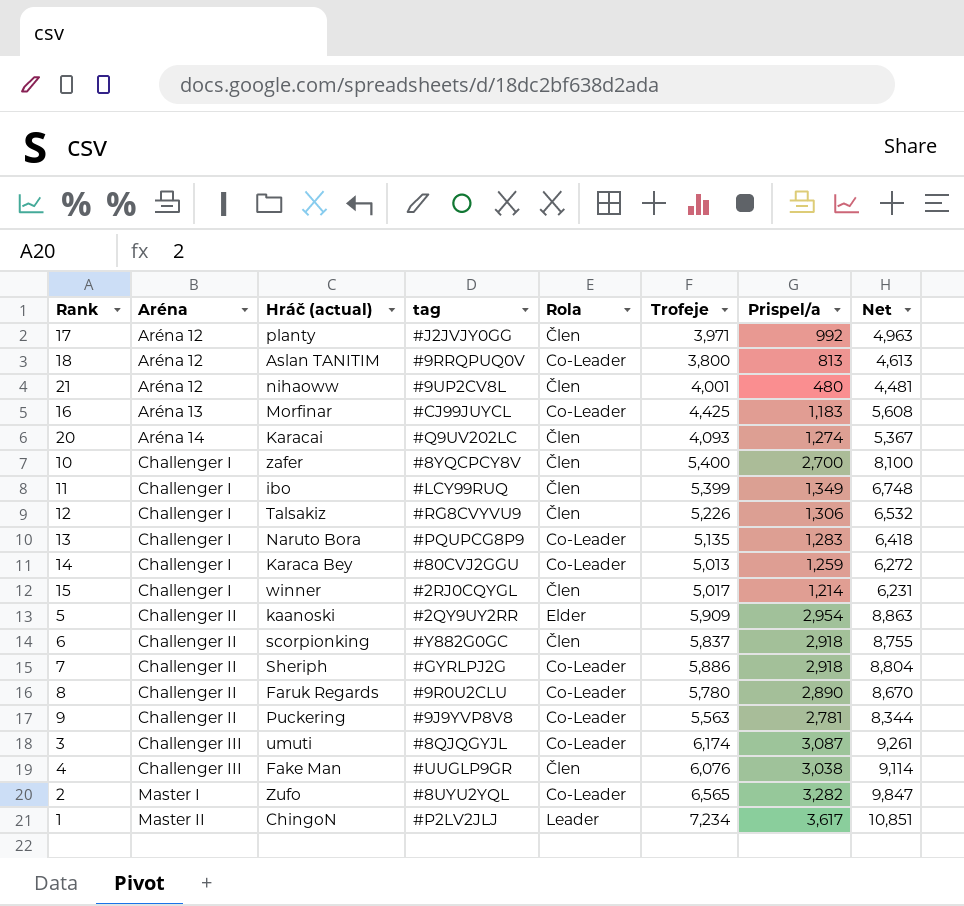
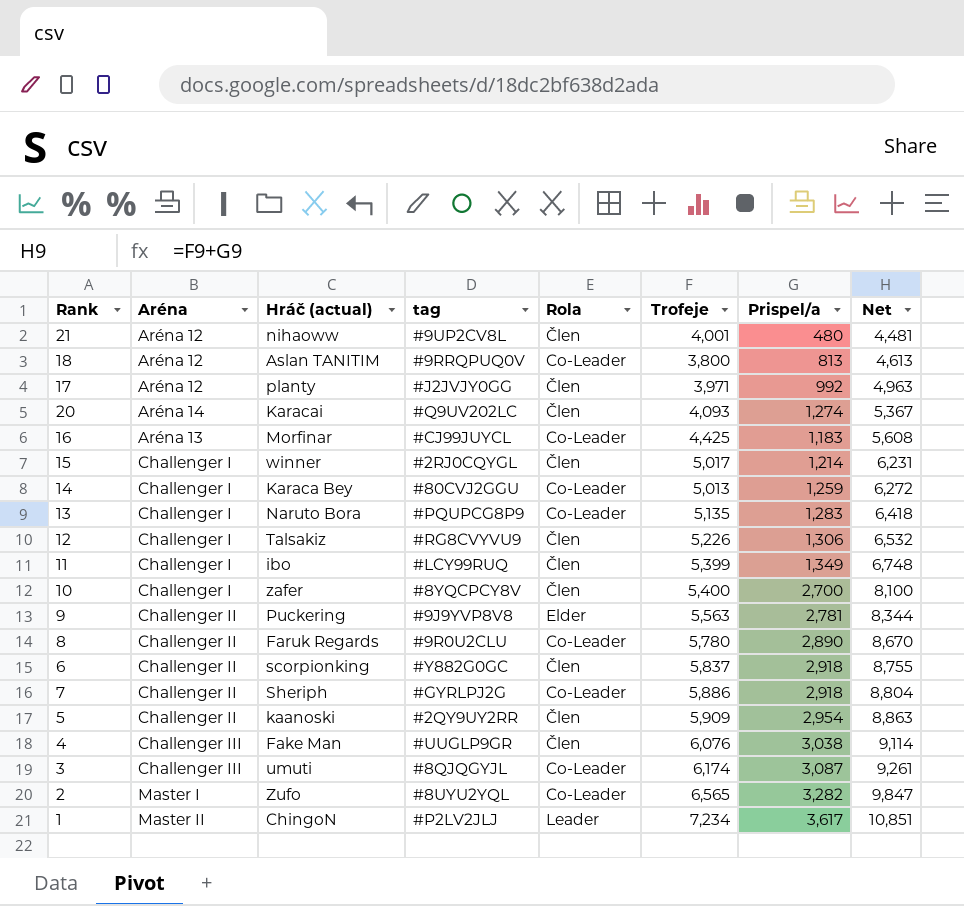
row order: Aréna ascending -> Net ascending
9 | Rola: Co-Leader -> Elder
5 | Rola: Elder -> Člen

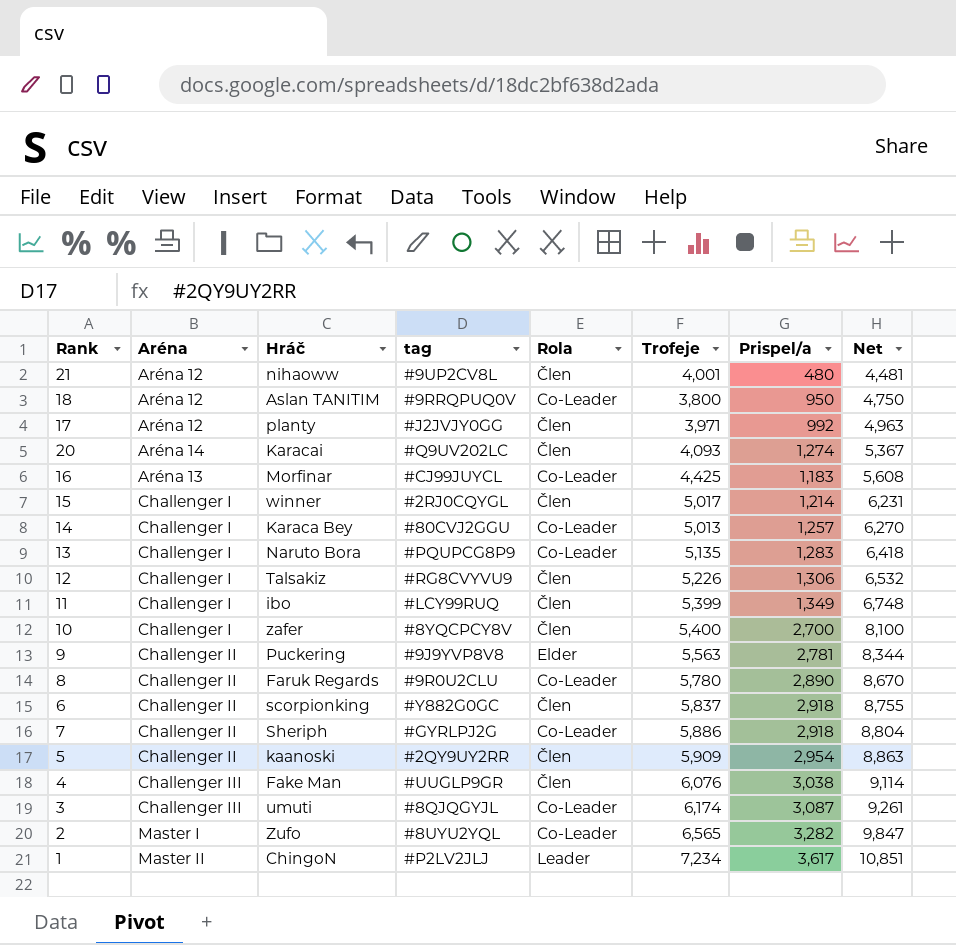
column name: Hráč (actual) -> Hráč
18 | Prispel/a: 813 -> 950
18 | Net: 4,613 -> 4,750
14 | Prispel/a: 1,259 -> 1,257
14 | Net: 6,272 -> 6,270

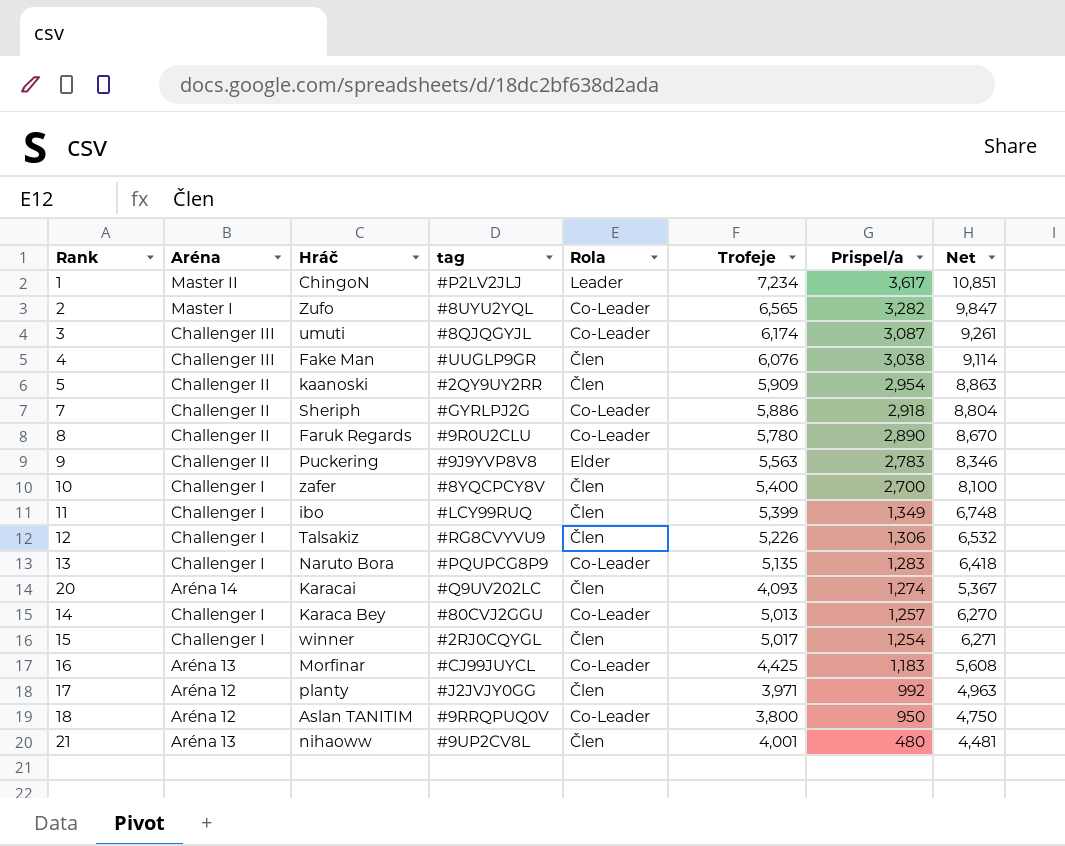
row order: Net ascending -> Prispel/a descending
row 6: Challenger II | scorpionking | #Y882G0GC | Člen | 5,837 | 2,918 | 8,755 -> none
9 | Prispel/a: 2,781 -> 2,783
9 | Net: 8,344 -> 8,346
15 | Prispel/a: 1,214 -> 1,254
15 | Net: 6,231 -> 6,271
21 | Aréna: Aréna 12 -> Aréna 13

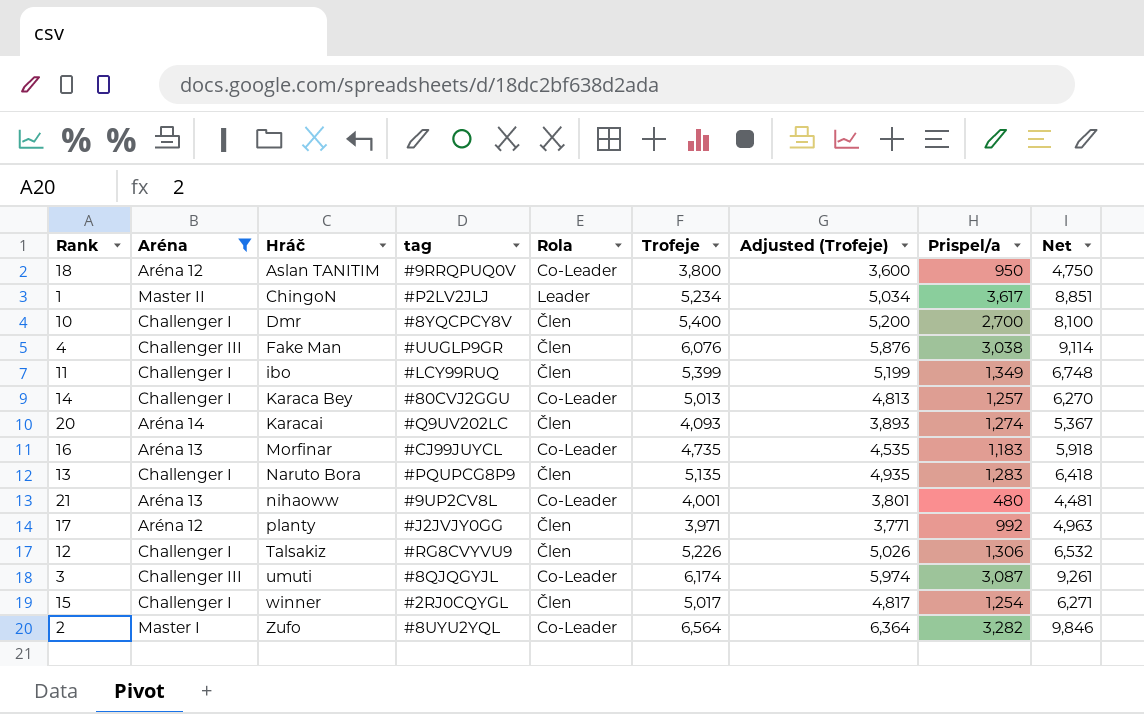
filter: none -> Aréna != Challenger II
row order: Prispel/a descending -> Hráč ascending
column Adjusted (Trofeje) | formula: none -> [Trofeje] - 200
1 | Trofeje: 7,234 -> 5,234
1 | Net: 10,851 -> 8,851
10 | Hráč: zafer -> Dmr
16 | Trofeje: 4,425 -> 4,735
16 | Net: 5,608 -> 5,918
13 | Rola: Co-Leader -> Člen
21 | Rola: Člen -> Co-Leader
2 | Trofeje: 6,565 -> 6,564
2 | Net: 9,847 -> 9,846

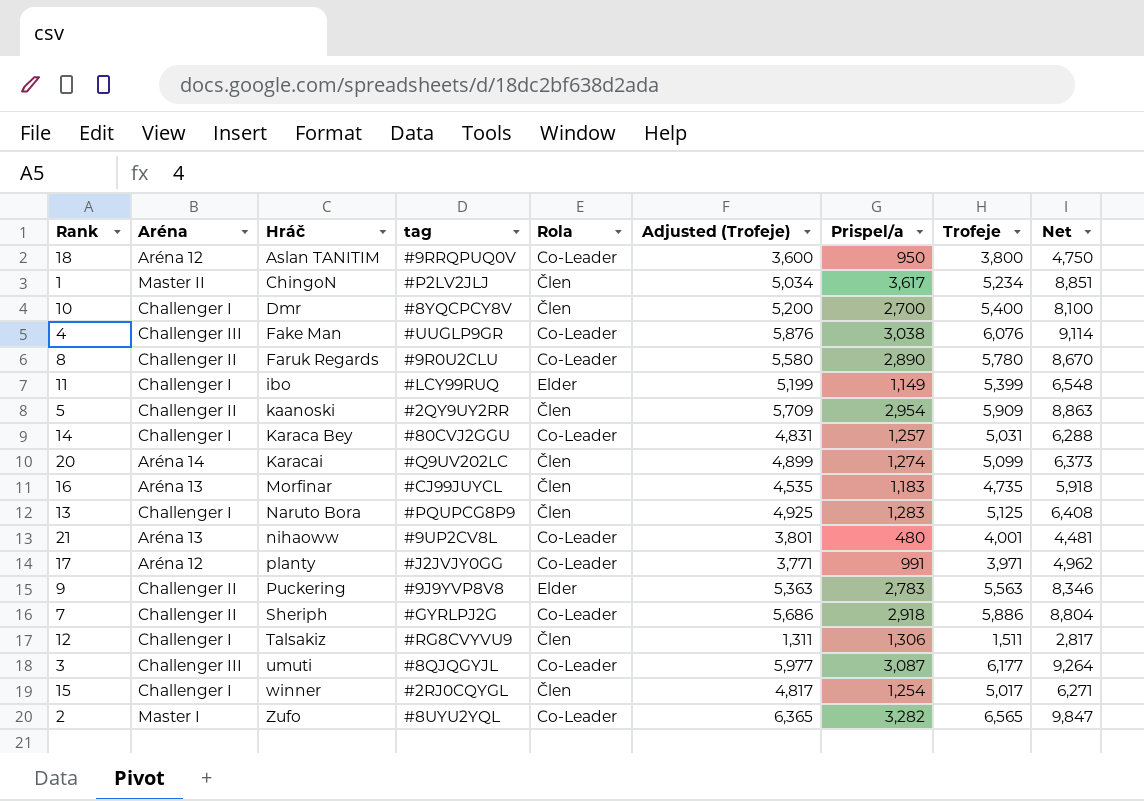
filter: Aréna != Challenger II -> none
column Trofeje | position: 6 -> 8
1 | Rola: Leader -> Člen
4 | Rola: Člen -> Co-Leader
11 | Rola: Člen -> Elder
11 | Prispel/a: 1,349 -> 1,149
11 | Net: 6,748 -> 6,548
14 | Adjusted (Trofeje): 4,813 -> 4,831
14 | Trofeje: 5,013 -> 5,031
14 | Net: 6,270 -> 6,288
20 | Adjusted (Trofeje): 3,893 -> 4,899
20 | Trofeje: 4,093 -> 5,099
20 | Net: 5,367 -> 6,373
16 | Rola: Co-Leader -> Člen
13 | Adjusted (Trofeje): 4,935 -> 4,925
13 | Trofeje: 5,135 -> 5,125
13 | Net: 6,418 -> 6,408
17 | Rola: Člen -> Co-Leader
17 | Prispel/a: 992 -> 991
17 | Net: 4,963 -> 4,962
12 | Adjusted (Trofeje): 5,026 -> 1,311
12 | Trofeje: 5,226 -> 1,511
12 | Net: 6,532 -> 2,817
3 | Adjusted (Trofeje): 5,974 -> 5,977
3 | Trofeje: 6,174 -> 6,177
3 | Net: 9,261 -> 9,264
2 | Adjusted (Trofeje): 6,364 -> 6,365
2 | Trofeje: 6,564 -> 6,565
2 | Net: 9,846 -> 9,847

